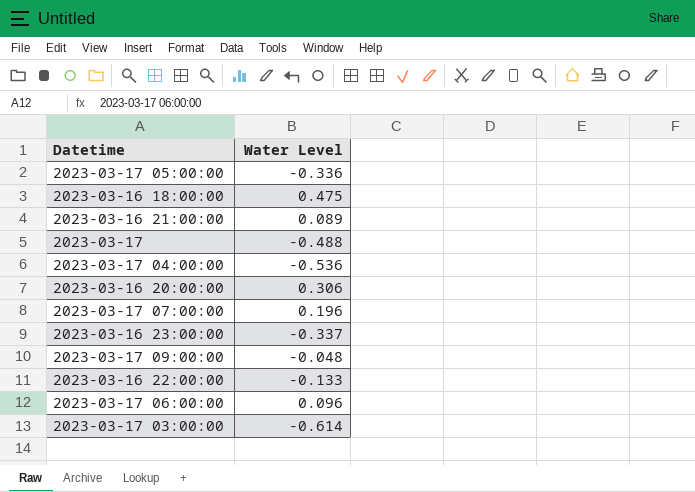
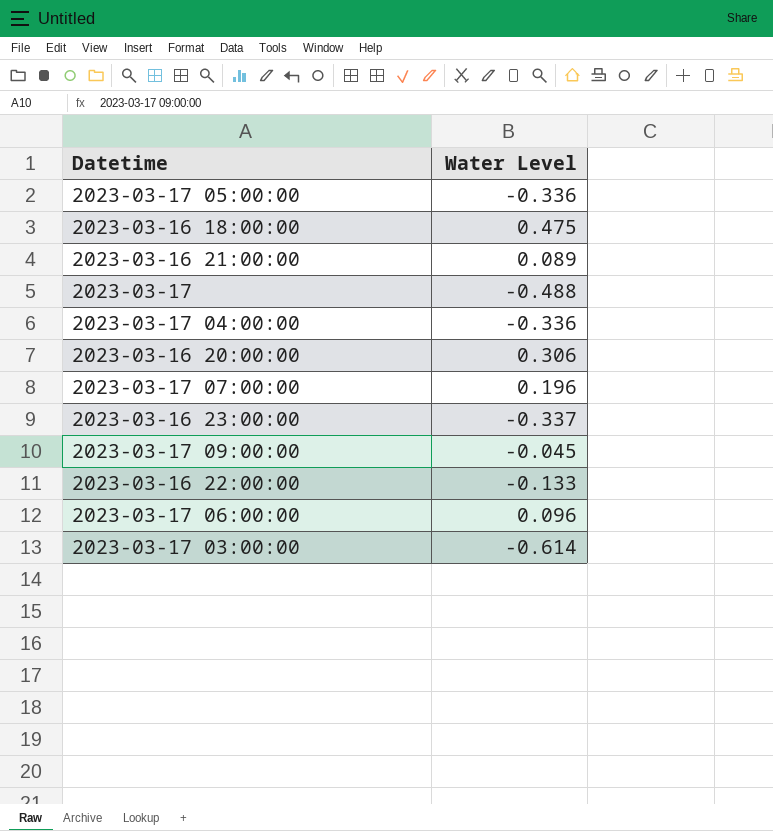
2023-03-17 04:00:00 | Water Level: -0.536 -> -0.336
2023-03-17 09:00:00 | Water Level: -0.048 -> -0.045

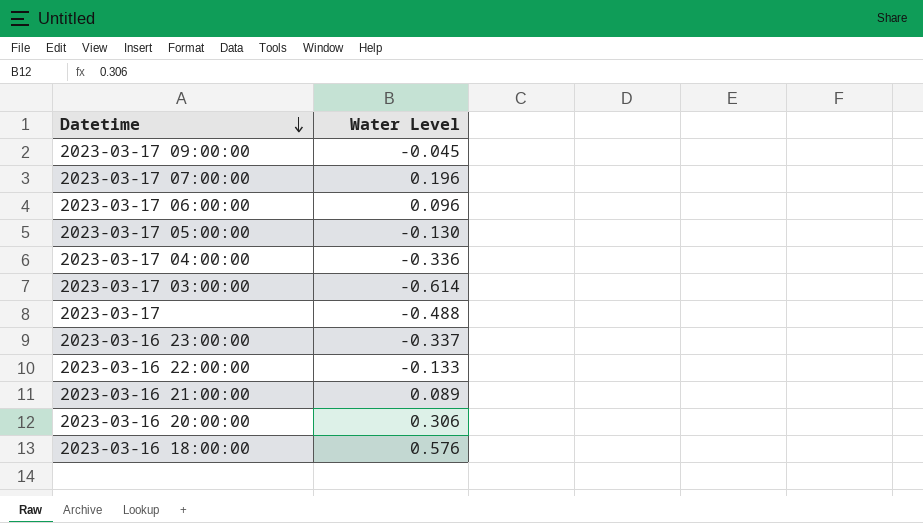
row order: none -> Datetime descending
2023-03-17 05:00:00 | Water Level: -0.336 -> -0.130
2023-03-16 18:00:00 | Water Level: 0.475 -> 0.576

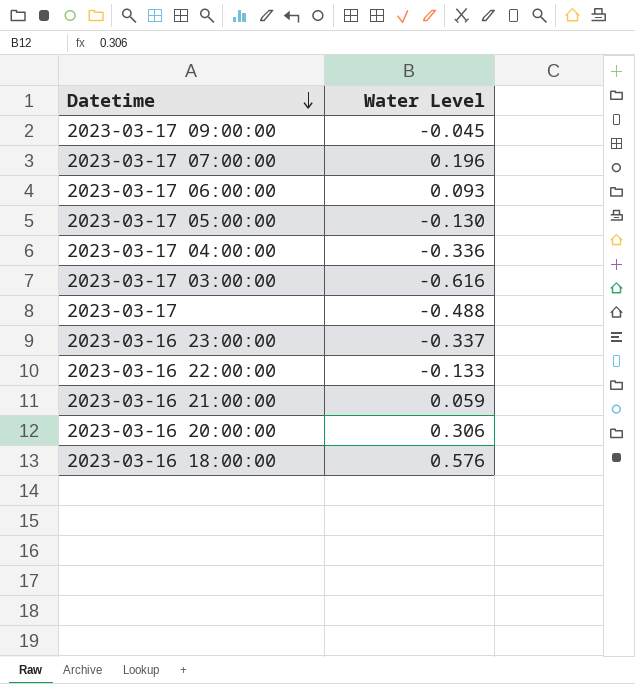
2023-03-17 06:00:00 | Water Level: 0.096 -> 0.093
2023-03-17 03:00:00 | Water Level: -0.614 -> -0.616
2023-03-16 21:00:00 | Water Level: 0.089 -> 0.059

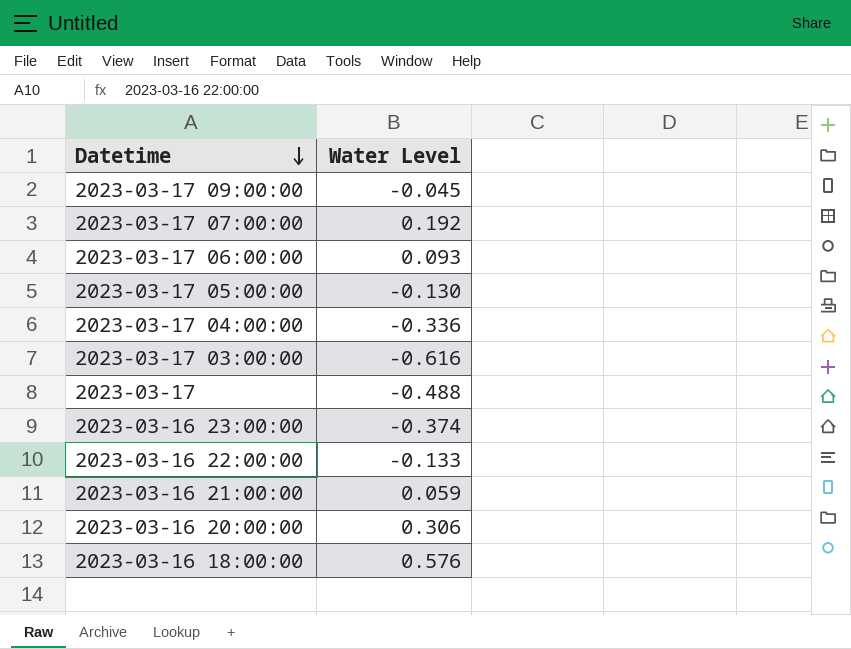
2023-03-17 07:00:00 | Water Level: 0.196 -> 0.192
2023-03-16 23:00:00 | Water Level: -0.337 -> -0.374

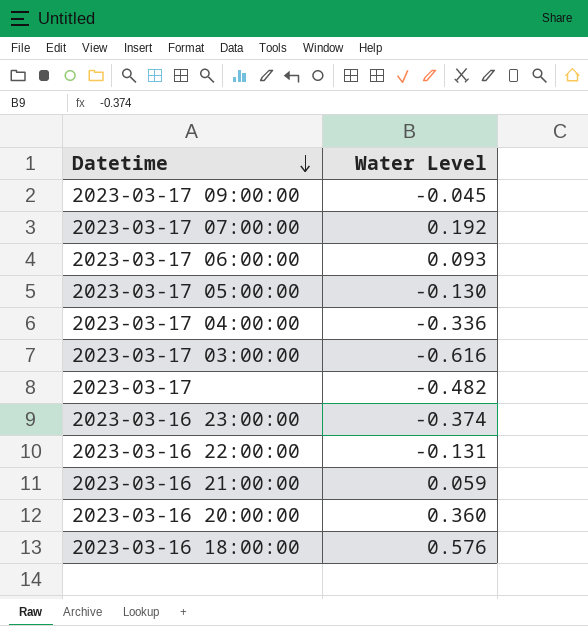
2023-03-17 | Water Level: -0.488 -> -0.482
2023-03-16 22:00:00 | Water Level: -0.133 -> -0.131
2023-03-16 20:00:00 | Water Level: 0.306 -> 0.360

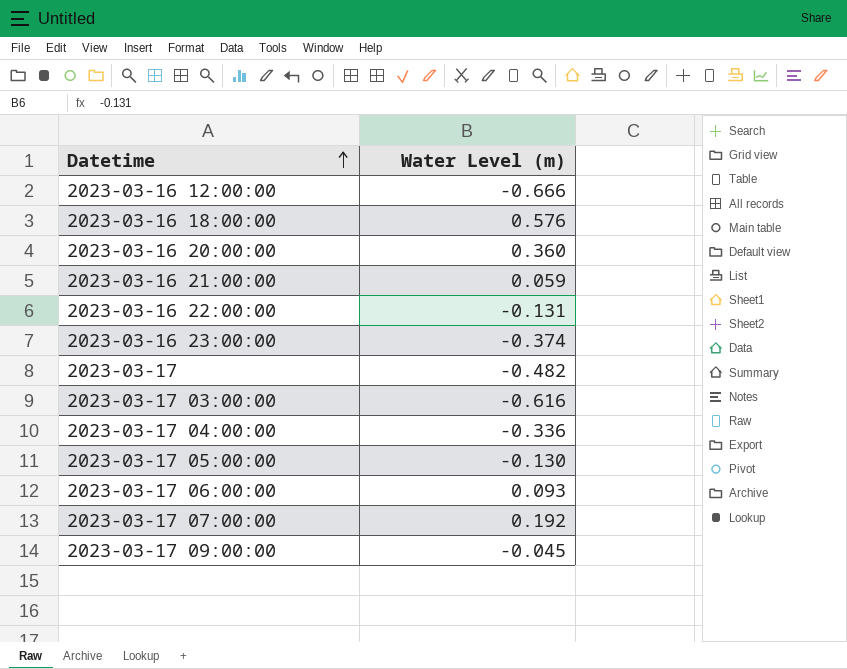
row order: Datetime descending -> Datetime ascending
column name: Water Level -> Water Level (m)
row 2023-03-16 12:00:00: none -> -0.666

